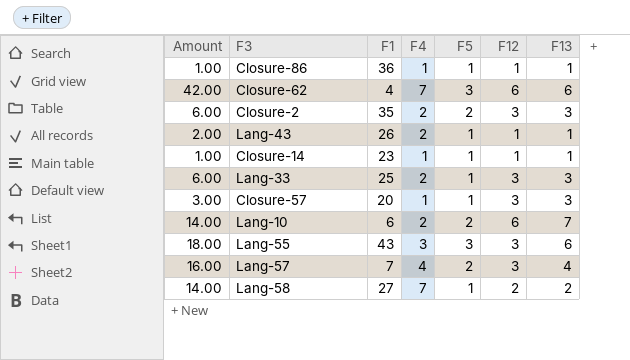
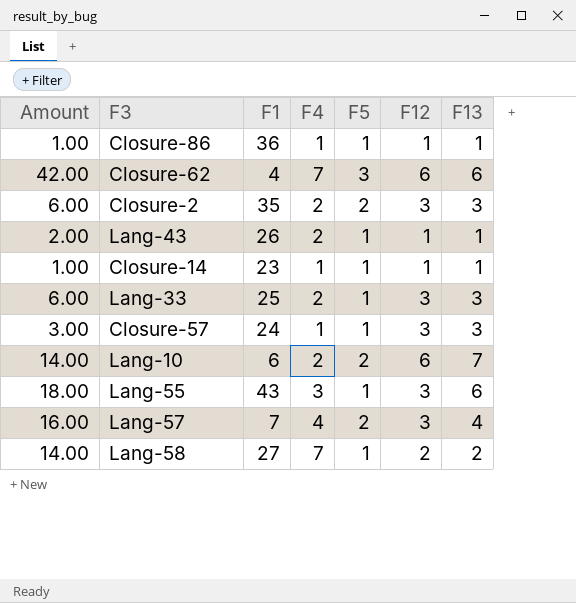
Closure-57 | F1: 20 -> 24
Lang-55 | F5: 3 -> 1

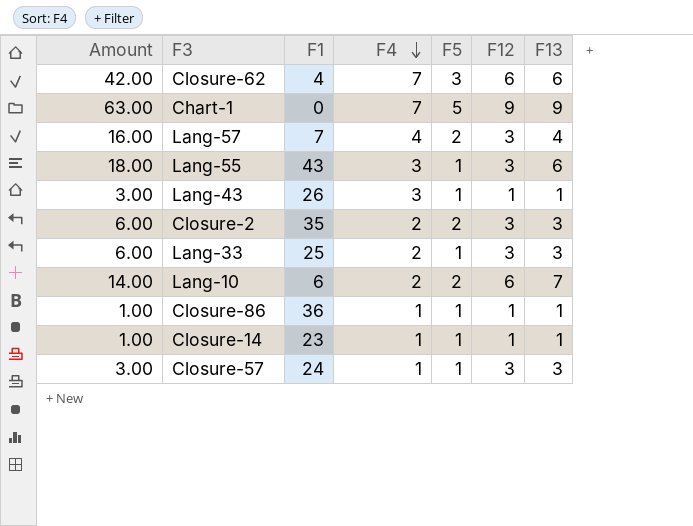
row order: none -> F4 descending
row Lang-58: 14.00 | 27 | 7 | 1 | 2 | 2 -> none
row Chart-1: none -> 63.00 | 0 | 7 | 5 | 9 | 9
Lang-43 | Amount: 2.00 -> 3.00
Lang-43 | F4: 2 -> 3

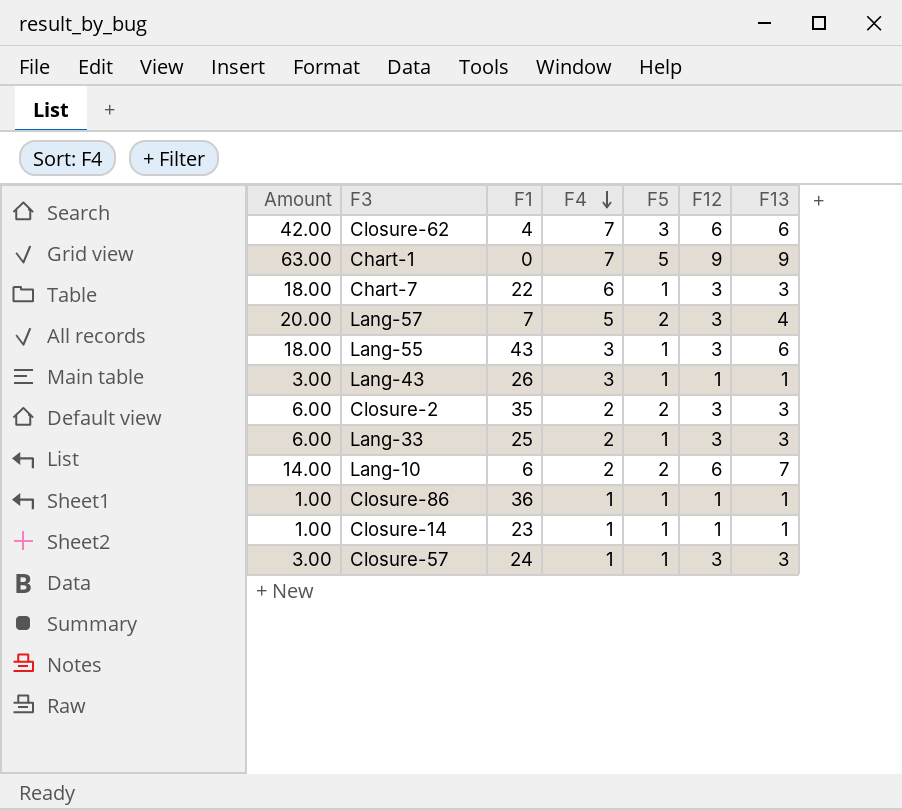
row Chart-7: none -> 18.00 | 22 | 6 | 1 | 3 | 3
Lang-57 | Amount: 16.00 -> 20.00
Lang-57 | F4: 4 -> 5

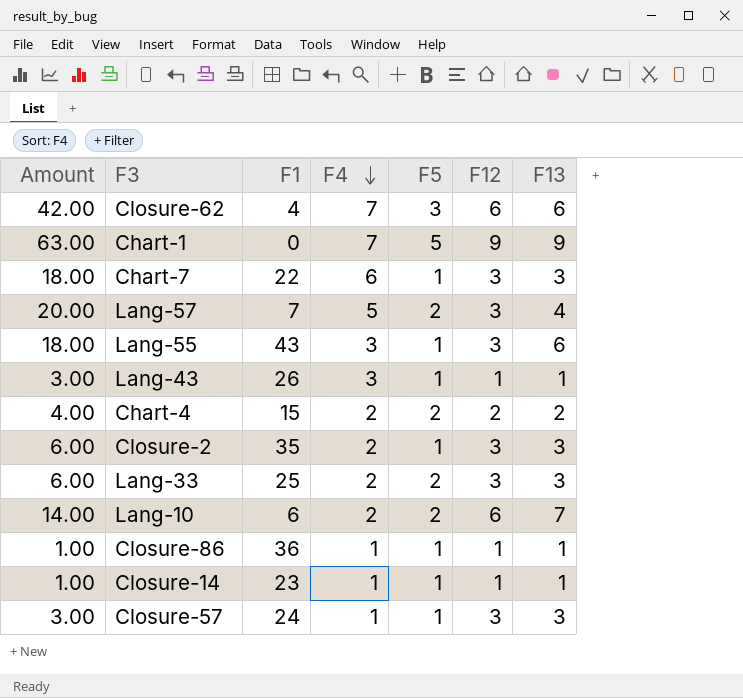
row Chart-4: none -> 4.00 | 15 | 2 | 2 | 2 | 2
Closure-2 | F5: 2 -> 1
Lang-33 | F5: 1 -> 2

